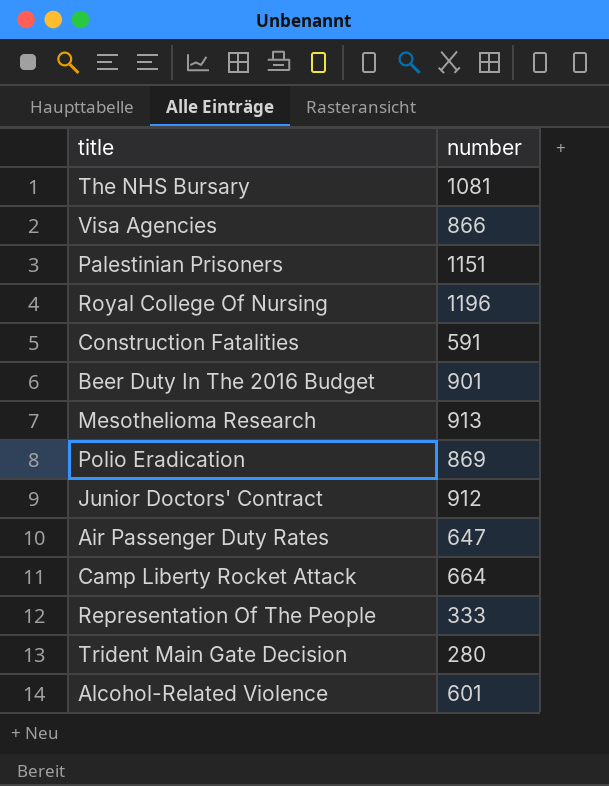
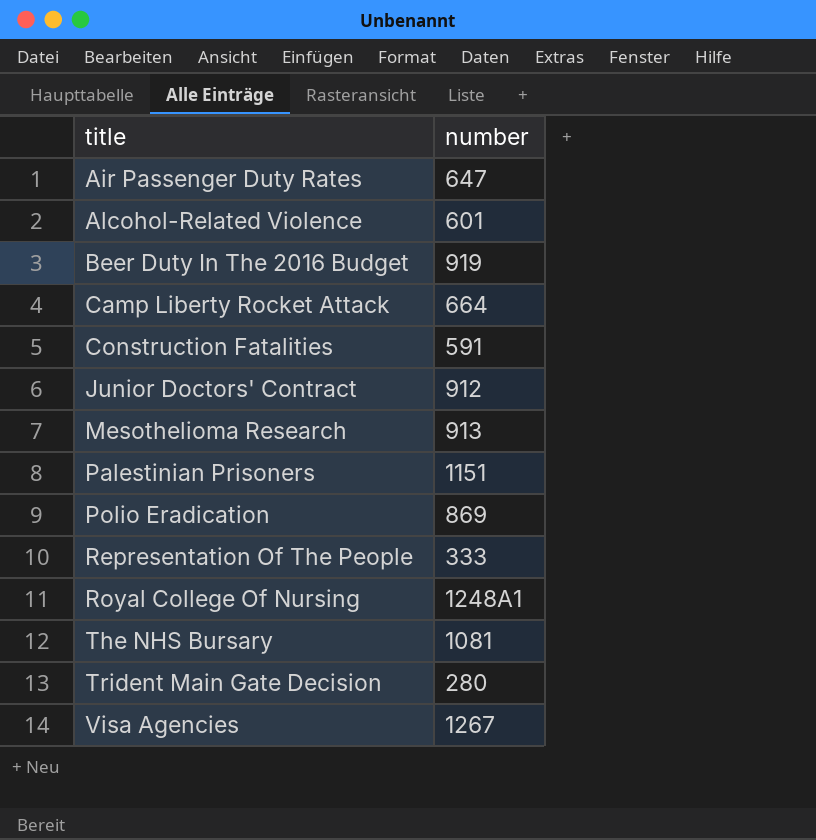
row order: none -> title ascending
Beer Duty In The 2016 Budget | number: 901 -> 919
Royal College Of Nursing | number: 1196 -> 1248A1
Visa Agencies | number: 866 -> 1267

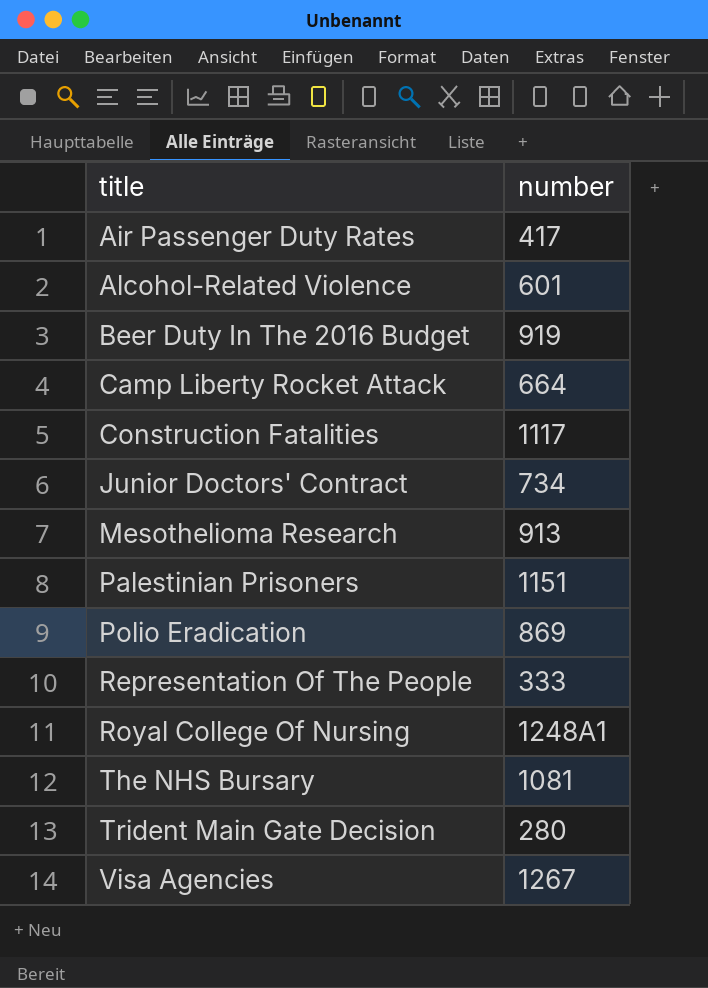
Air Passenger Duty Rates | number: 647 -> 417
Construction Fatalities | number: 591 -> 1117
Junior Doctors' Contract | number: 912 -> 734

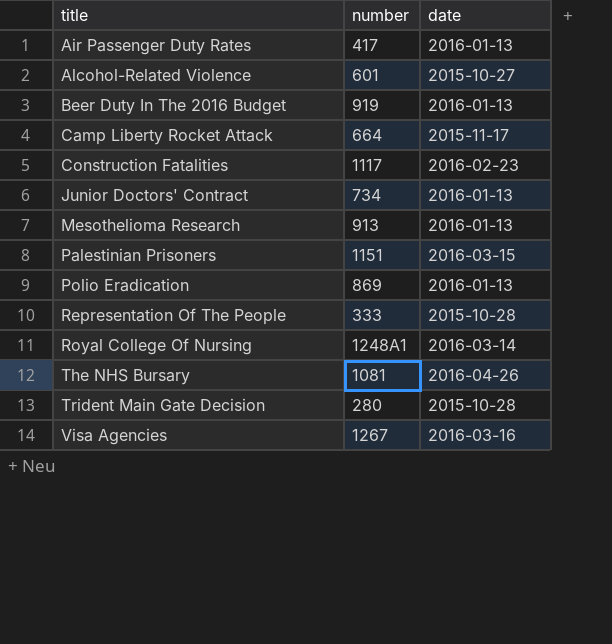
column date | position: none -> 3

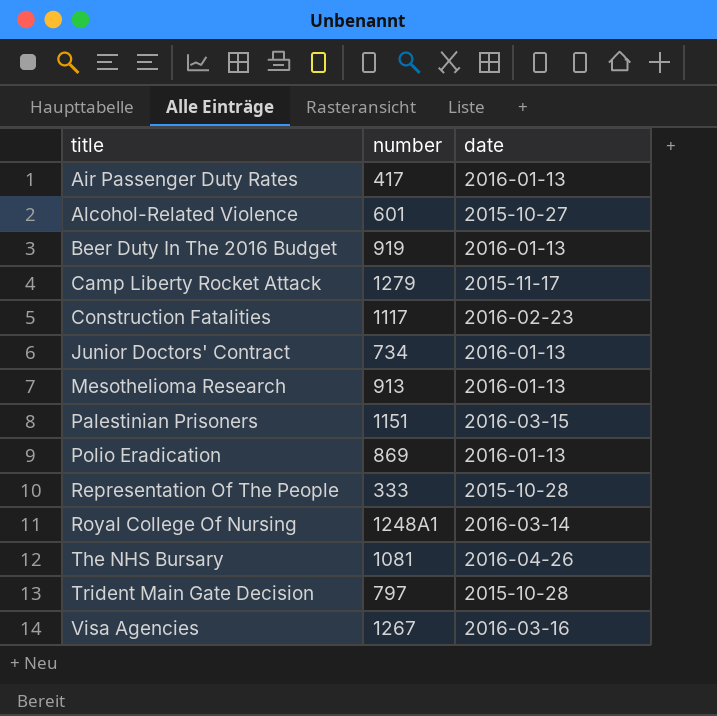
Camp Liberty Rocket Attack | number: 664 -> 1279
Trident Main Gate Decision | number: 280 -> 797

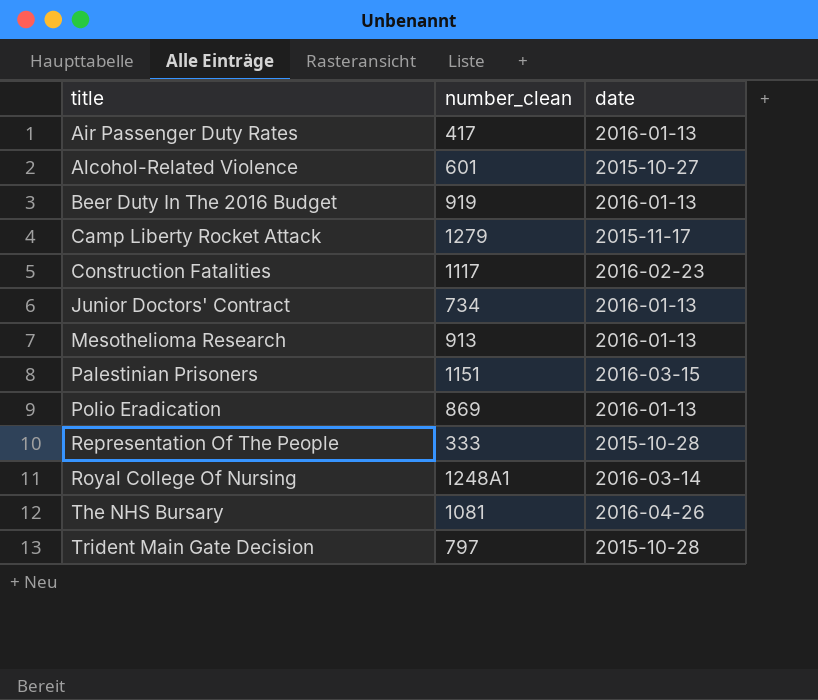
column name: number -> number_clean
row Visa Agencies: 1267 | 2016-03-16 -> none

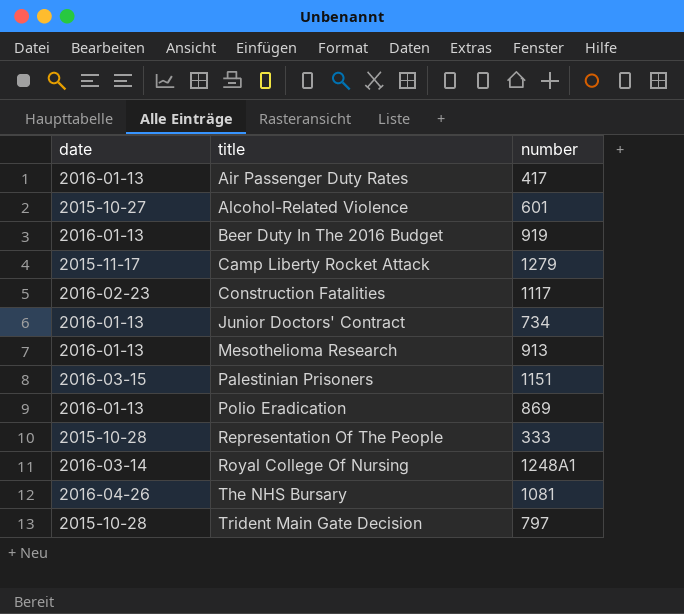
column date | position: 3 -> 1
column name: number_clean -> number

